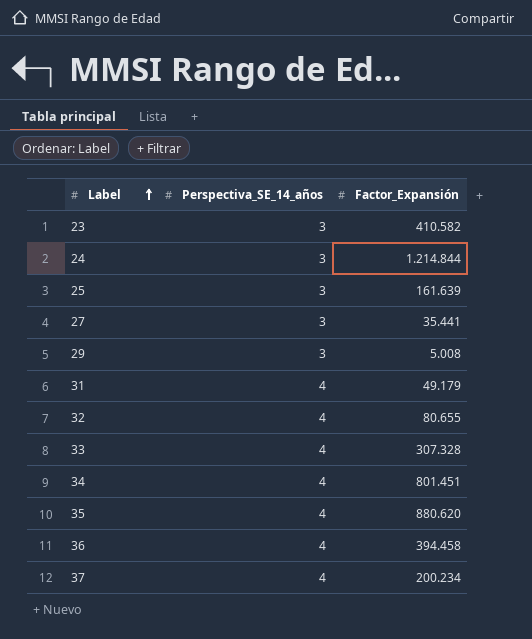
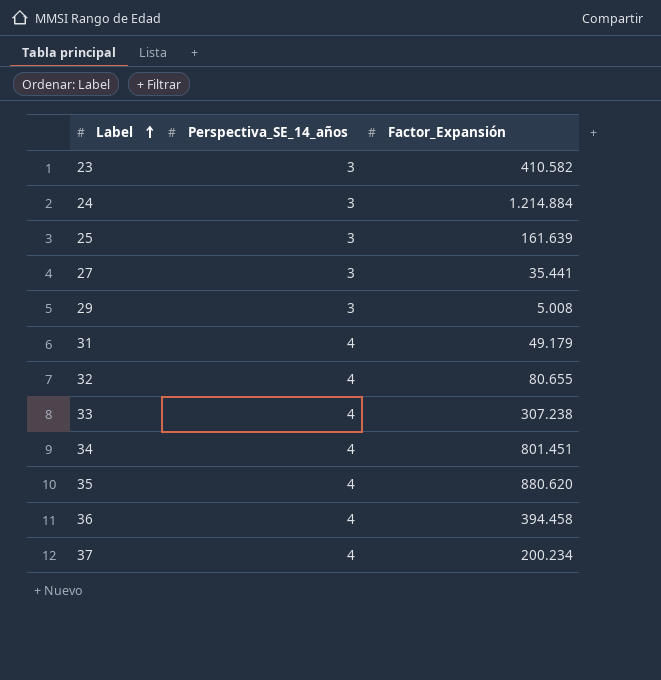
24 | Factor_Expansión: 1.214.844 -> 1.214.884
33 | Factor_Expansión: 307.328 -> 307.238

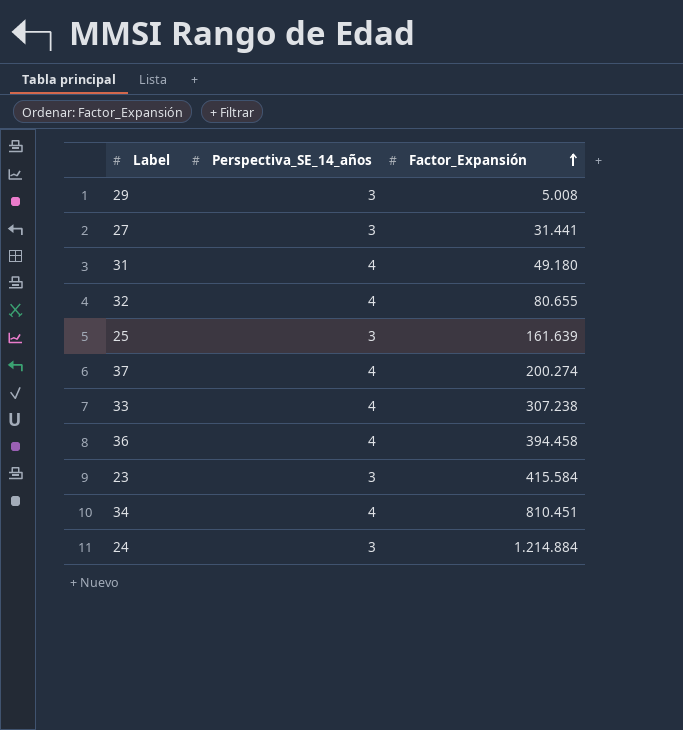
row order: Label ascending -> Factor_Expansión ascending
row 35: 4 | 880.620 -> none
27 | Factor_Expansión: 35.441 -> 31.441
31 | Factor_Expansión: 49.179 -> 49.180
37 | Factor_Expansión: 200.234 -> 200.274
23 | Factor_Expansión: 410.582 -> 415.584
34 | Factor_Expansión: 801.451 -> 810.451

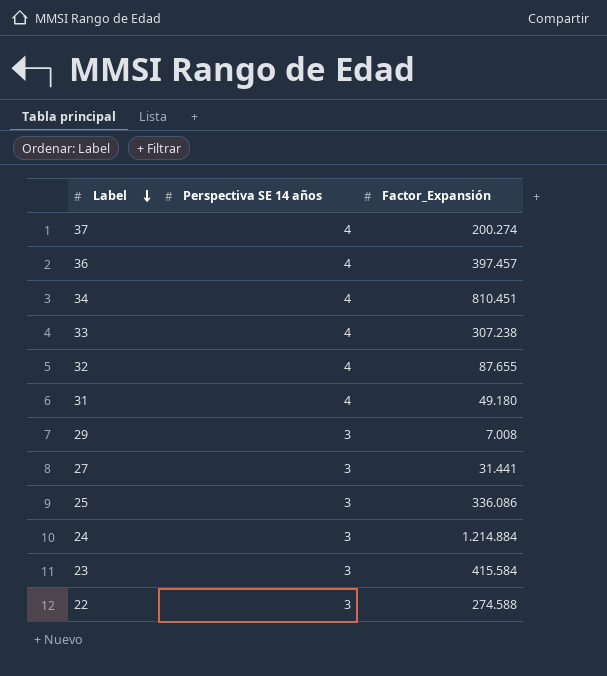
row order: Factor_Expansión ascending -> Label descending
column name: Perspectiva_SE_14_años -> Perspectiva SE 14 años
36 | Factor_Expansión: 394.458 -> 397.457
32 | Factor_Expansión: 80.655 -> 87.655
29 | Factor_Expansión: 5.008 -> 7.008
25 | Factor_Expansión: 161.639 -> 336.086
row 22: none -> 3 | 274.588

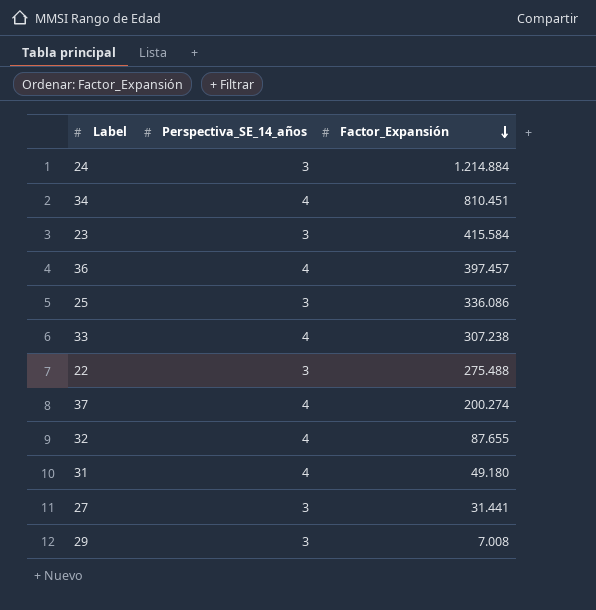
row order: Label descending -> Factor_Expansión descending
column name: Perspectiva SE 14 años -> Perspectiva_SE_14_años
22 | Factor_Expansión: 274.588 -> 275.488

